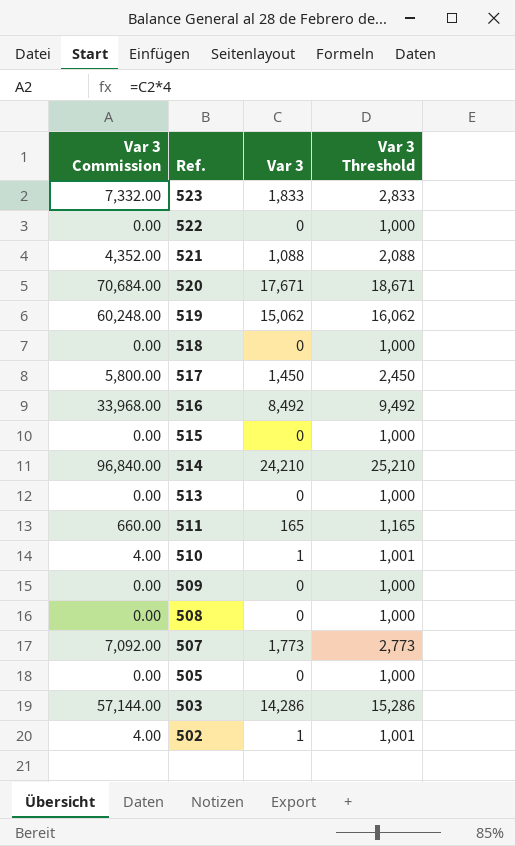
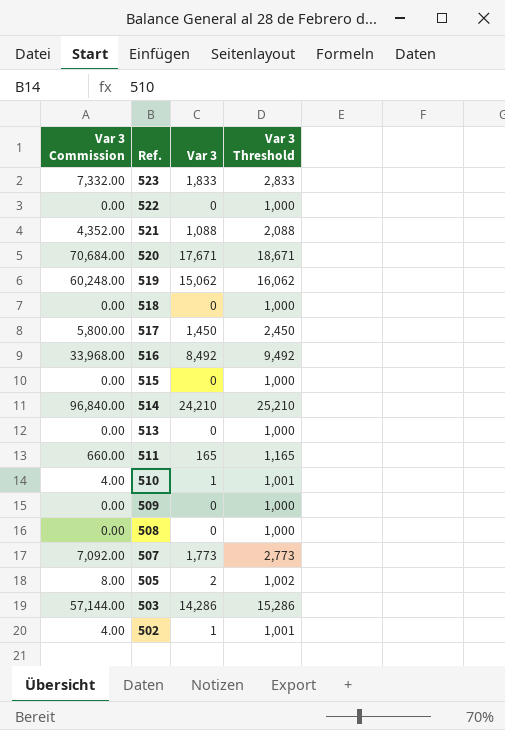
505 | Var 3 Commission: 0.00 -> 8.00
505 | Var 3: 0 -> 2
505 | Var 3 Threshold: 1,000 -> 1,002

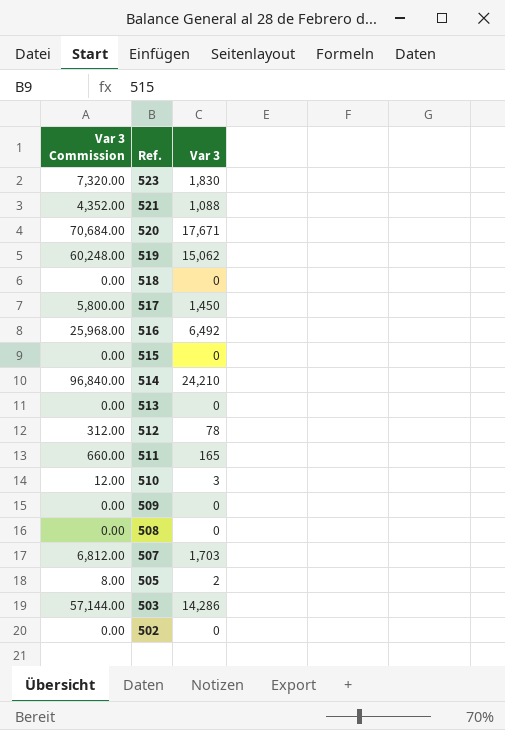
column Var 3 Threshold | formula: [Var 3] + 1000 -> none
row 522: 0.00 | 0 | 1,000 -> none
523 | Var 3 Commission: 7,332.00 -> 7,320.00
523 | Var 3: 1,833 -> 1,830
516 | Var 3 Commission: 33,968.00 -> 25,968.00
516 | Var 3: 8,492 -> 6,492
row 512: none -> 312.00 | 78
510 | Var 3 Commission: 4.00 -> 12.00
510 | Var 3: 1 -> 3
507 | Var 3 Commission: 7,092.00 -> 6,812.00
507 | Var 3: 1,773 -> 1,703
502 | Var 3 Commission: 4.00 -> 0.00
502 | Var 3: 1 -> 0

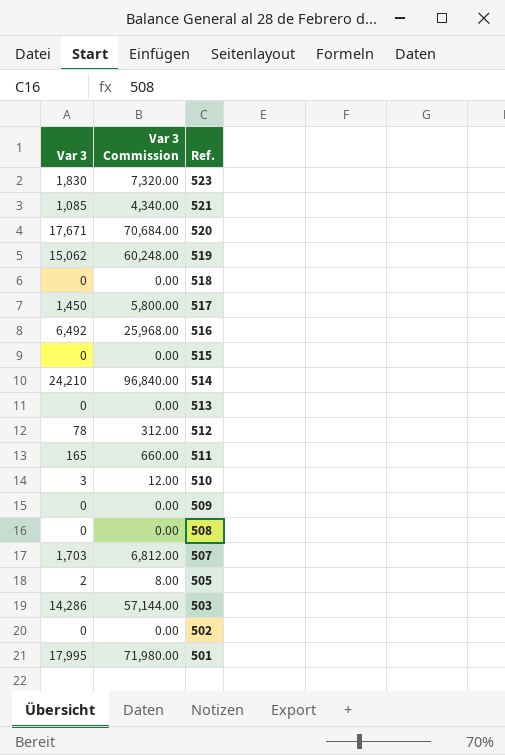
column Var 3 | position: 3 -> 1
521 | Var 3: 1,088 -> 1,085
521 | Var 3 Commission: 4,352.00 -> 4,340.00
row 501: none -> 17,995 | 71,980.00

